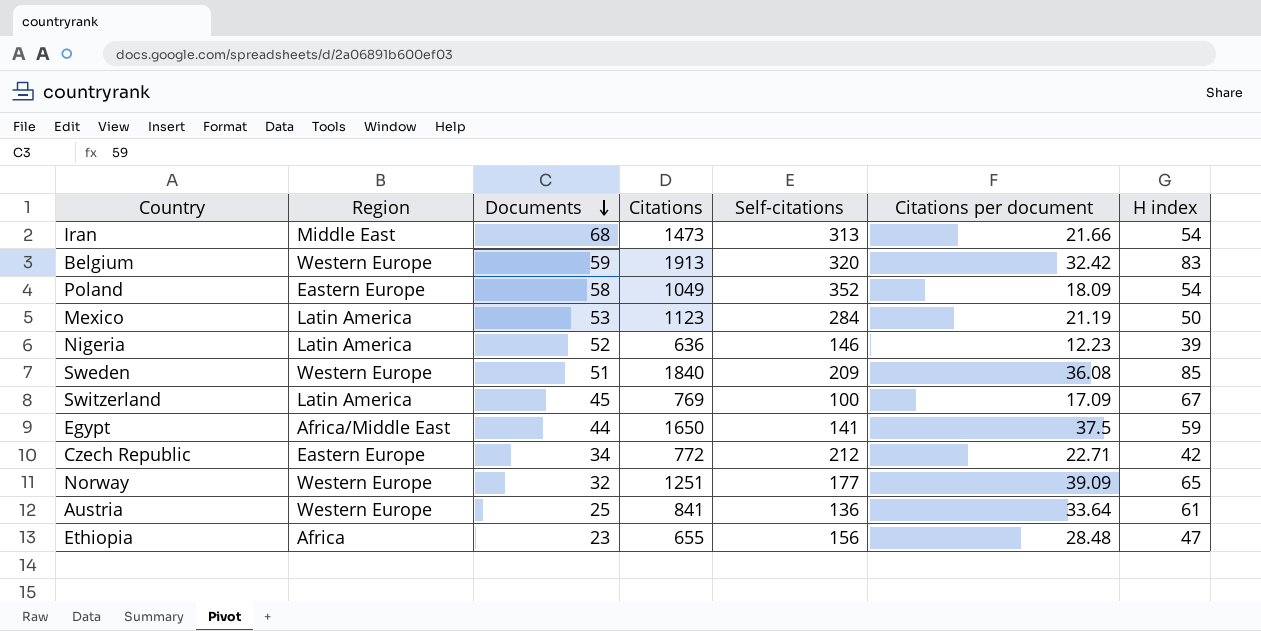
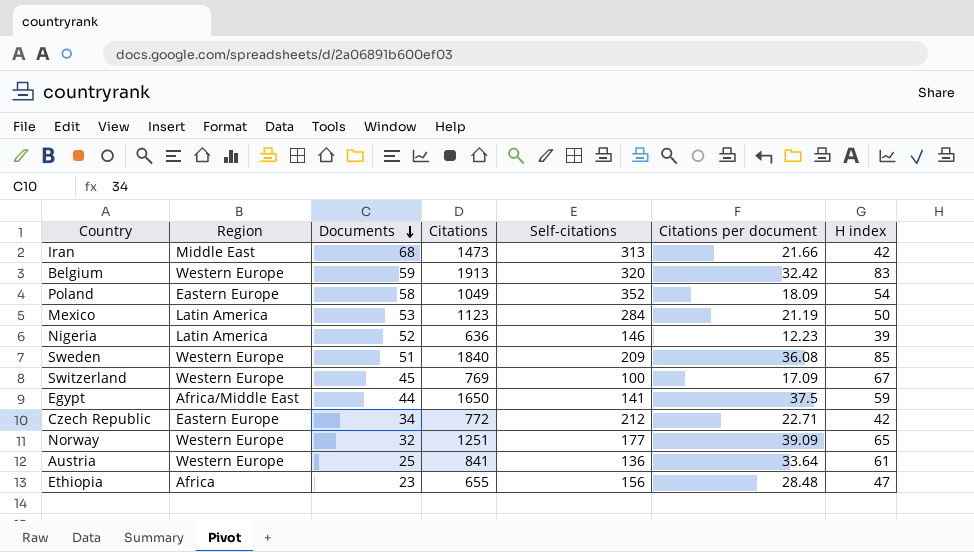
Iran | H index: 54 -> 42
Switzerland | Region: Latin America -> Western Europe

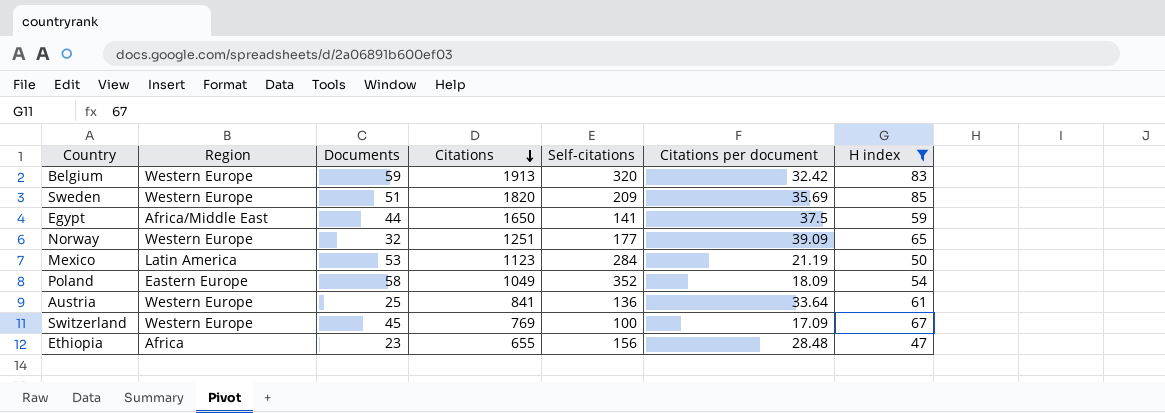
filter: none -> H index >= 47
row order: Documents descending -> Citations descending
Sweden | Citations: 1840 -> 1820
Sweden | Citations per document: 36.08 -> 35.69

